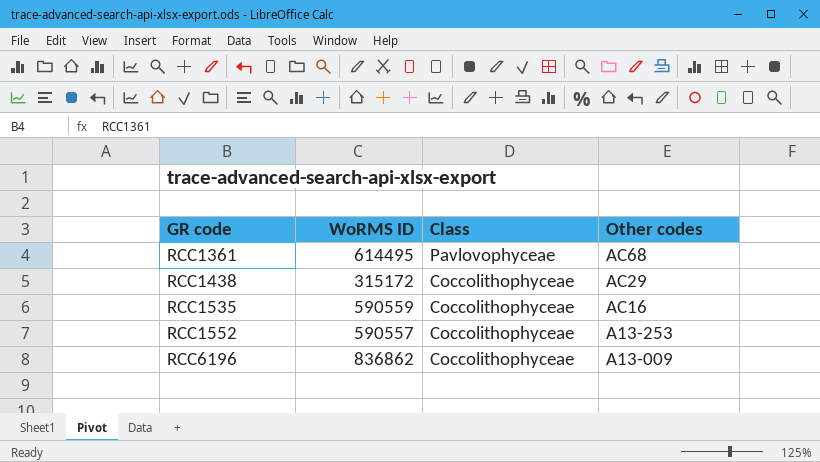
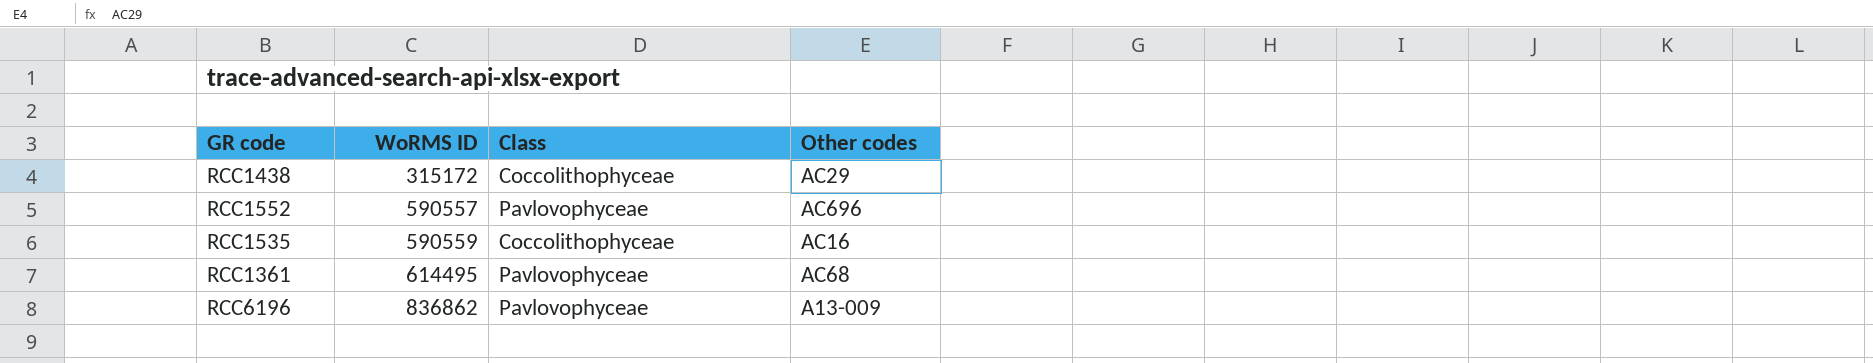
row order: GR code ascending -> WoRMS ID ascending
RCC1552 | Class: Coccolithophyceae -> Pavlovophyceae
RCC1552 | Other codes: A13-253 -> AC696
RCC6196 | Class: Coccolithophyceae -> Pavlovophyceae

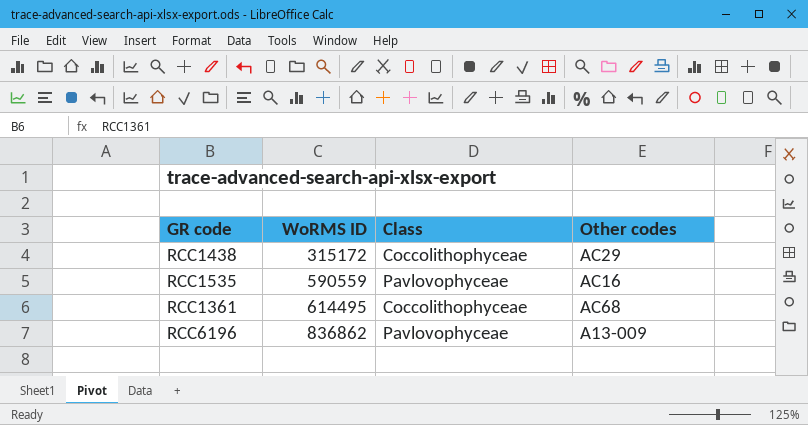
row RCC1552: 590557 | Pavlovophyceae | AC696 -> none
RCC1535 | Class: Coccolithophyceae -> Pavlovophyceae
RCC1361 | Class: Pavlovophyceae -> Coccolithophyceae

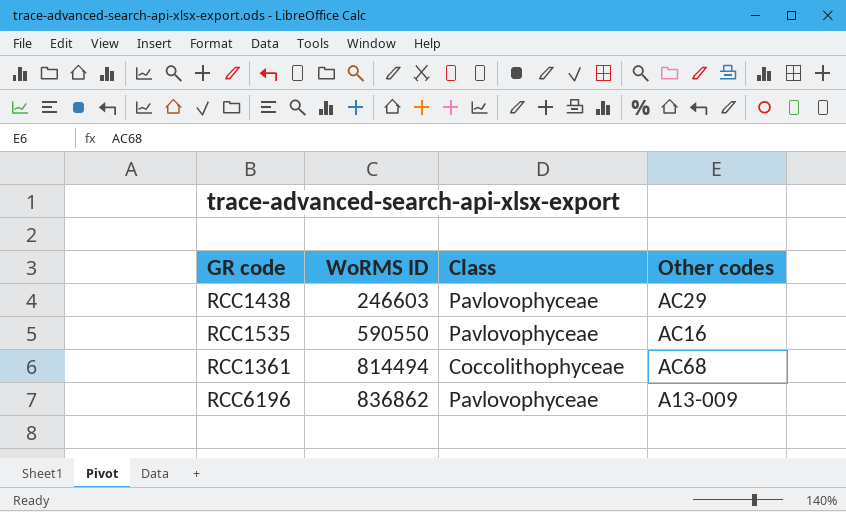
RCC1438 | WoRMS ID: 315172 -> 246603
RCC1438 | Class: Coccolithophyceae -> Pavlovophyceae
RCC1535 | WoRMS ID: 590559 -> 590550
RCC1361 | WoRMS ID: 614495 -> 814494

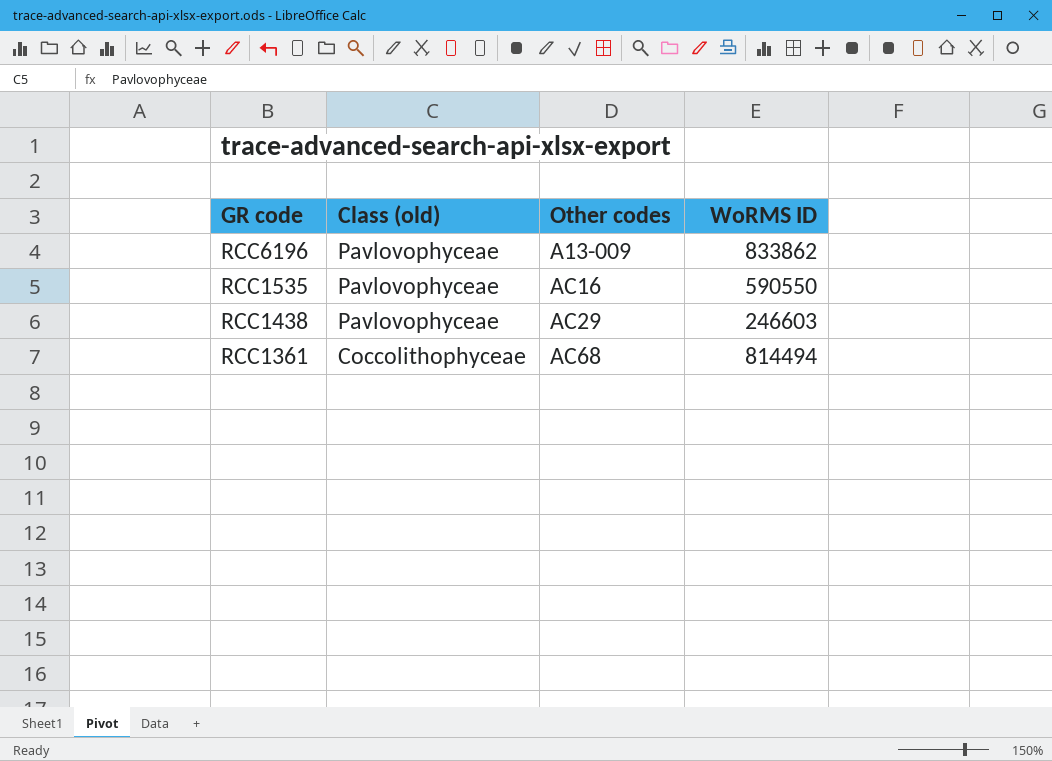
row order: WoRMS ID ascending -> GR code descending
column name: Class -> Class (old)
column WoRMS ID | position: 2 -> 4
RCC6196 | WoRMS ID: 836862 -> 833862

